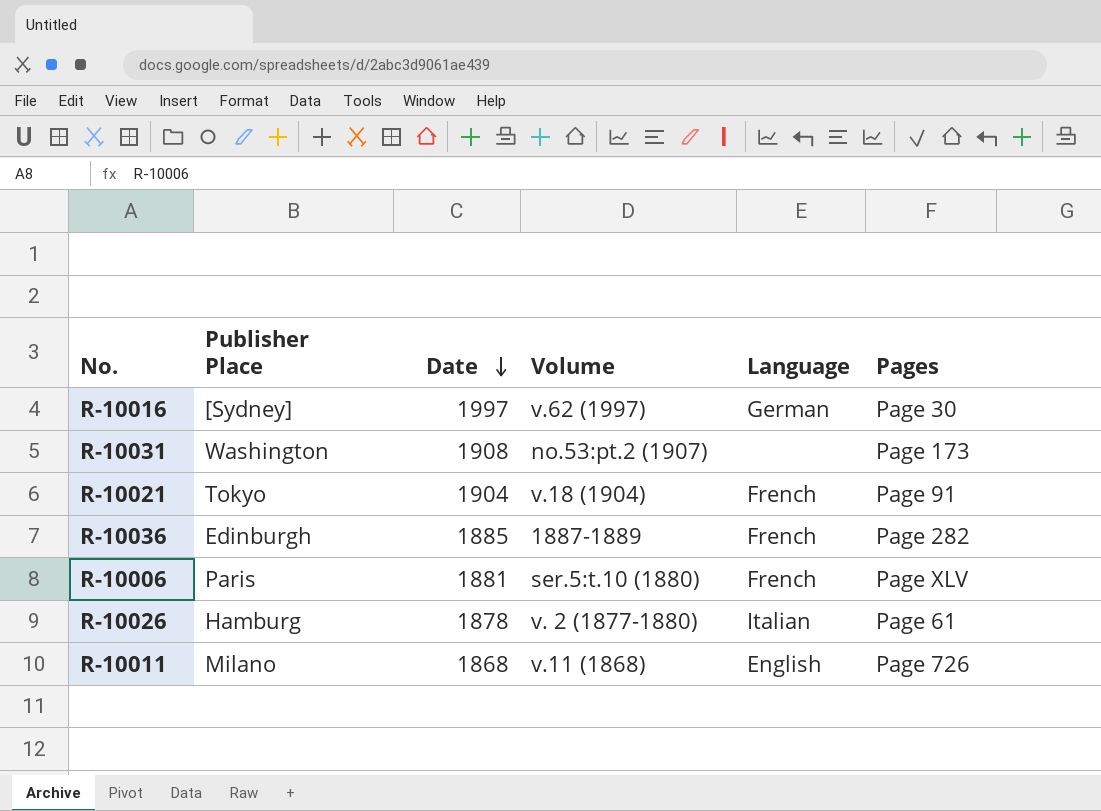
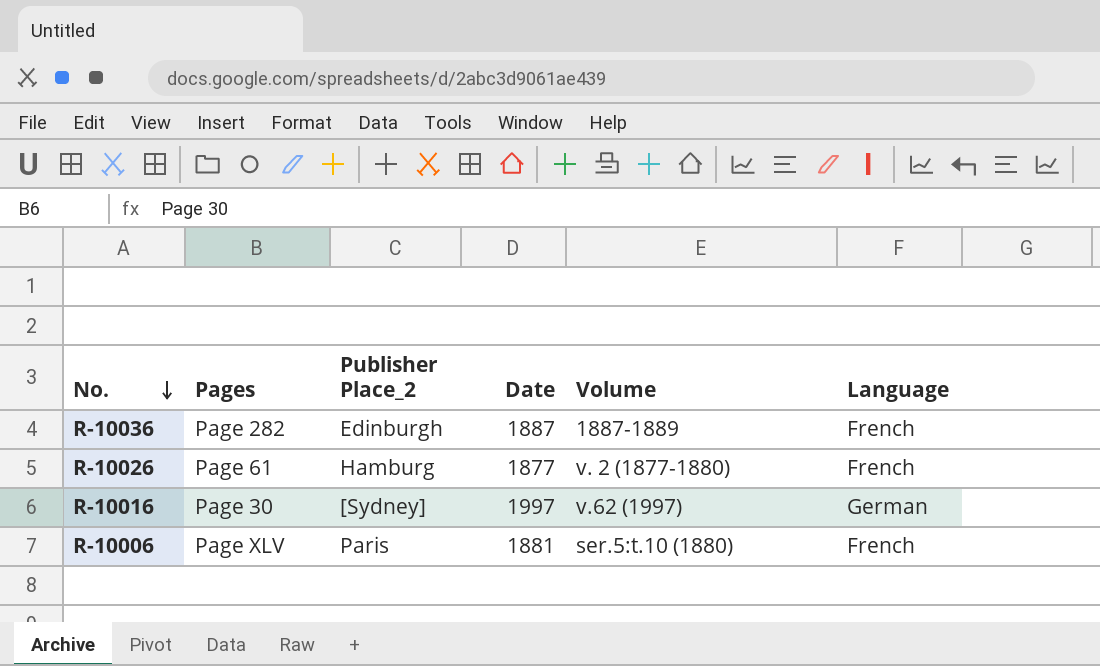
row order: Date descending -> No. descending
column Pages | position: 6 -> 2
column name: Publisher Place -> Publisher Place_2
row R-10031: Washington | 1908 | no.53:pt.2 (1907) | none | Page 173 -> none
row R-10021: Tokyo | 1904 | v.18 (1904) | French | Page 91 -> none
row R-10011: Milano | 1868 | v.11 (1868) | English | Page 726 -> none
R-10036 | Date: 1885 -> 1887
R-10026 | Date: 1878 -> 1877
R-10026 | Language: Italian -> French

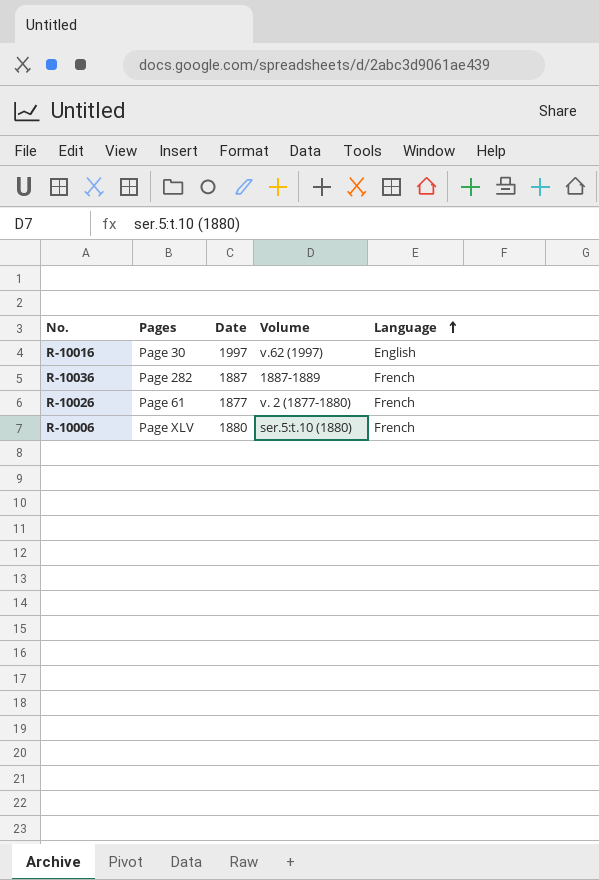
row order: No. descending -> Language ascending
column Publisher Place_2 | position: 3 -> none
R-10016 | Language: German -> English
R-10006 | Date: 1881 -> 1880

